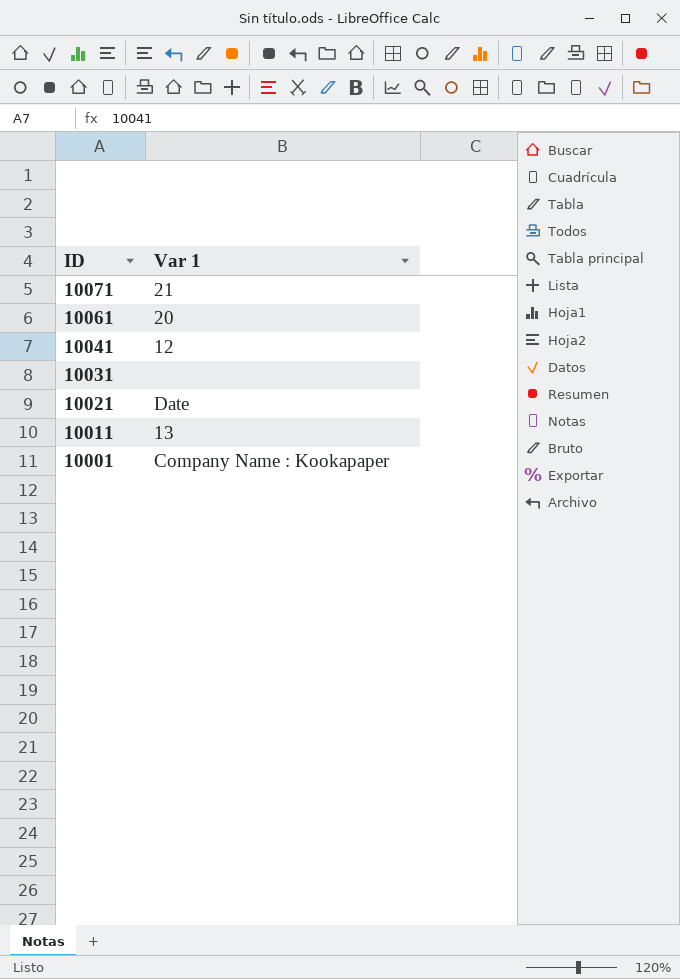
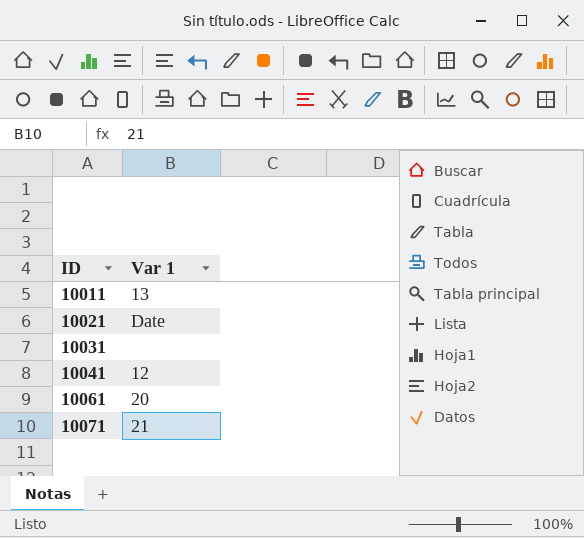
row order: ID descending -> ID ascending
row 10001: Company Name : Kookapaper -> none

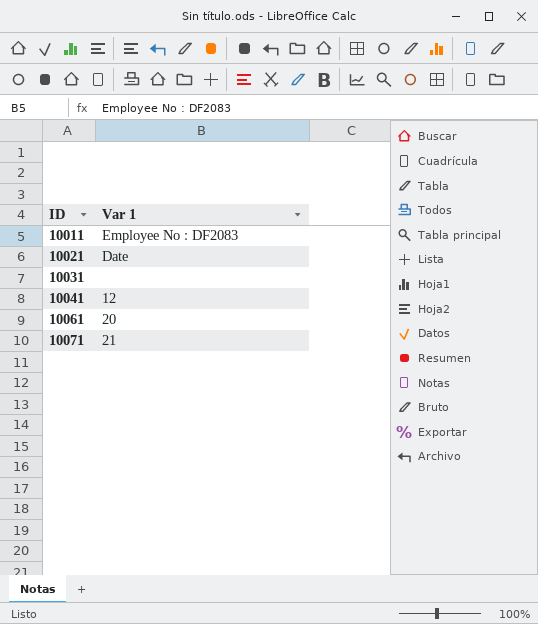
10011 | Var 1: 13 -> Employee No : DF2083

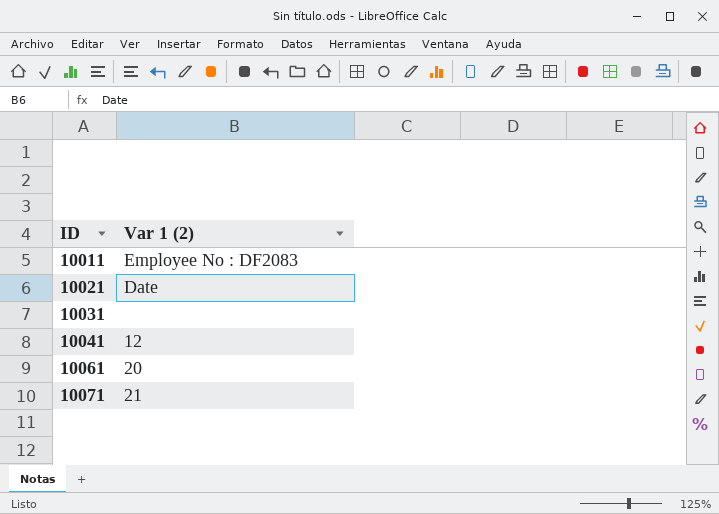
column name: Var 1 -> Var 1 (2)

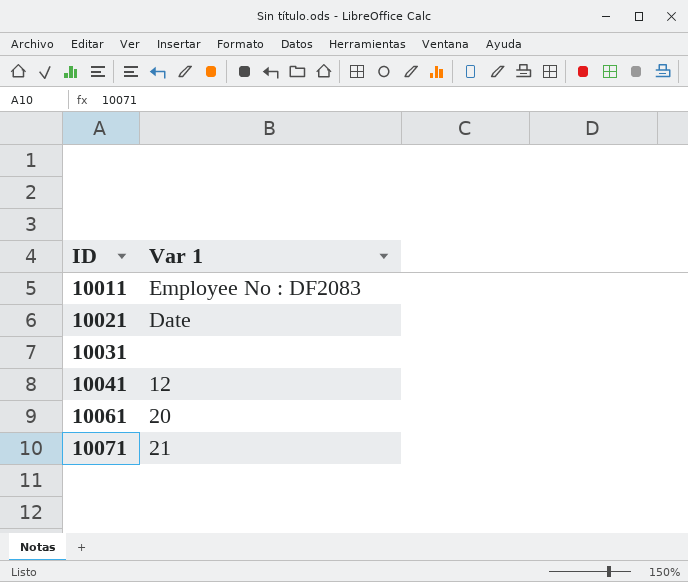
column name: Var 1 (2) -> Var 1

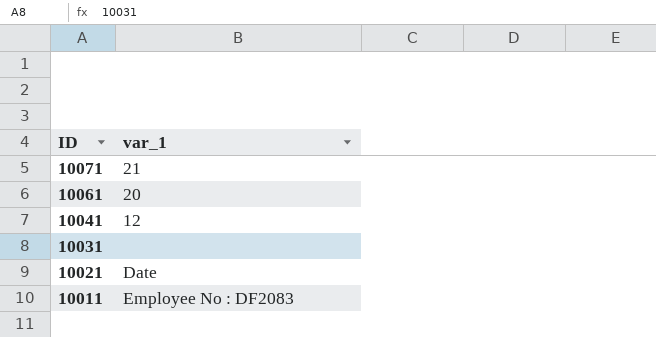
row order: ID ascending -> ID descending
column name: Var 1 -> var_1

